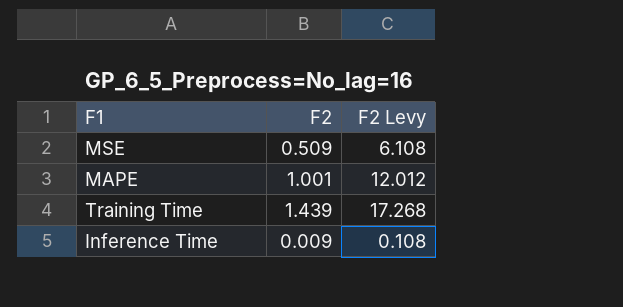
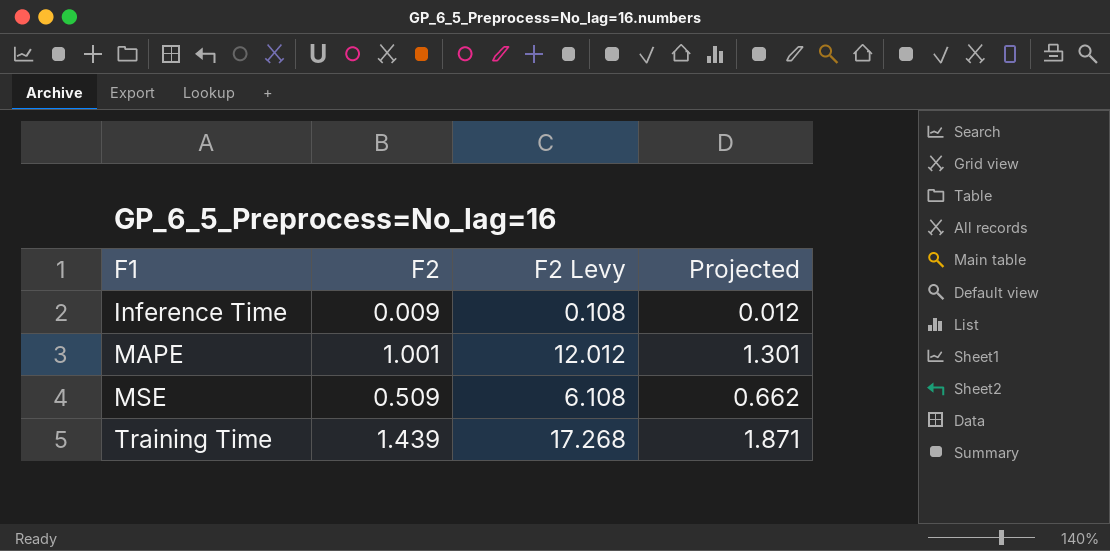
row order: none -> F1 ascending
column Projected | formula: none -> [F2] * 1.3

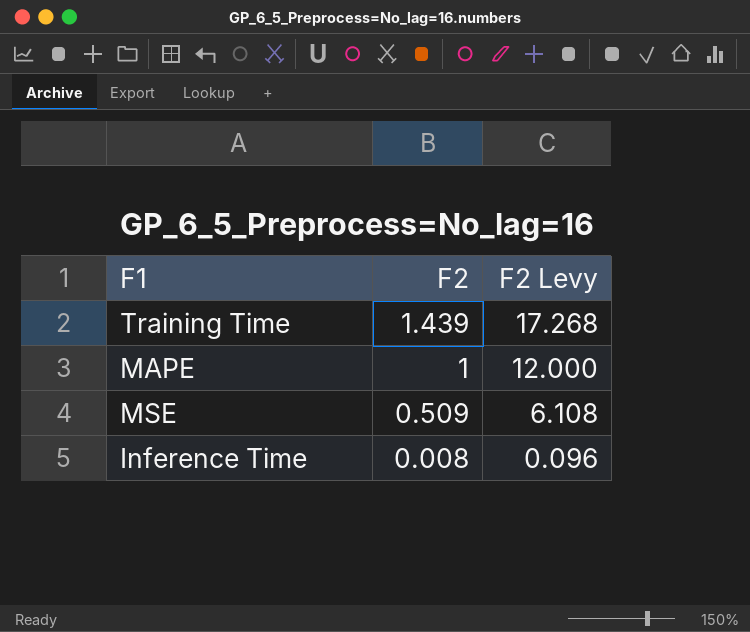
row order: F1 ascending -> F2 descending
column Projected | formula: [F2] * 1.3 -> none
MAPE | F2: 1.001 -> 1
MAPE | F2 Levy: 12.012 -> 12.000
Inference Time | F2: 0.009 -> 0.008
Inference Time | F2 Levy: 0.108 -> 0.096

